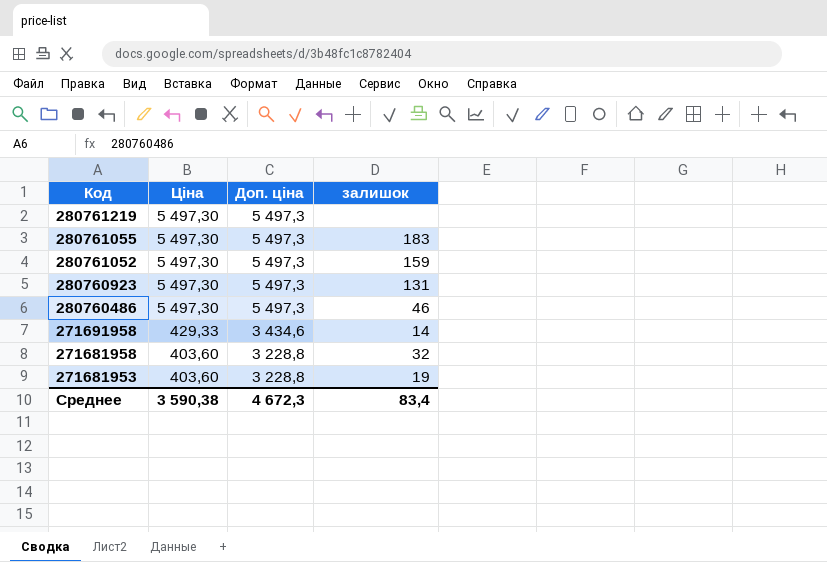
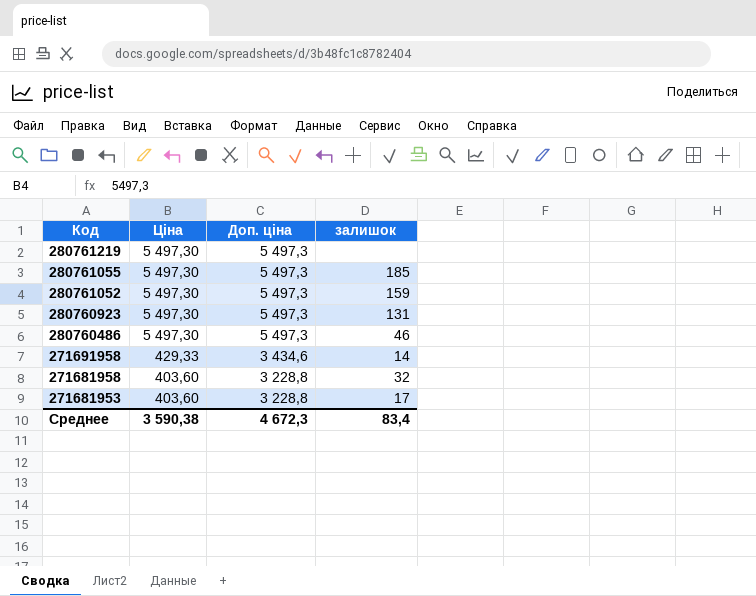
280761055 | залишок: 183 -> 185
271681953 | залишок: 19 -> 17

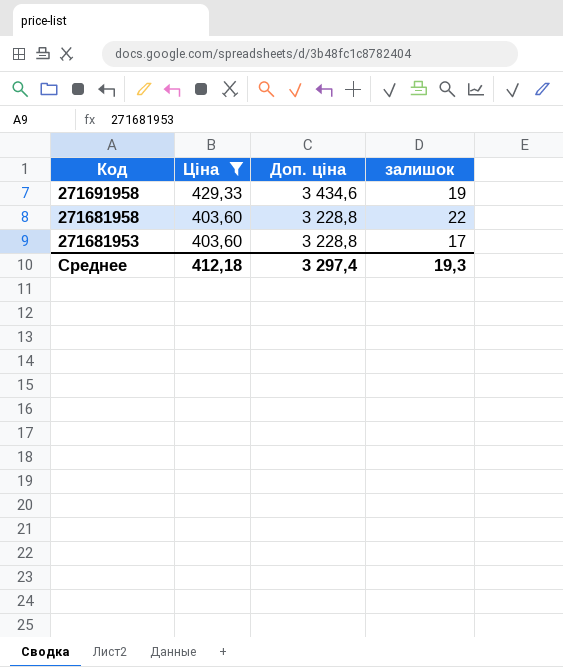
filter: none -> Ціна != 5 497,30
271691958 | залишок: 14 -> 19
271681958 | залишок: 32 -> 22
Среднее | Ціна: 3 590,38 -> 412,18
Среднее | Доп. ціна: 4 672,3 -> 3 297,4
Среднее | залишок: 83,4 -> 19,3

